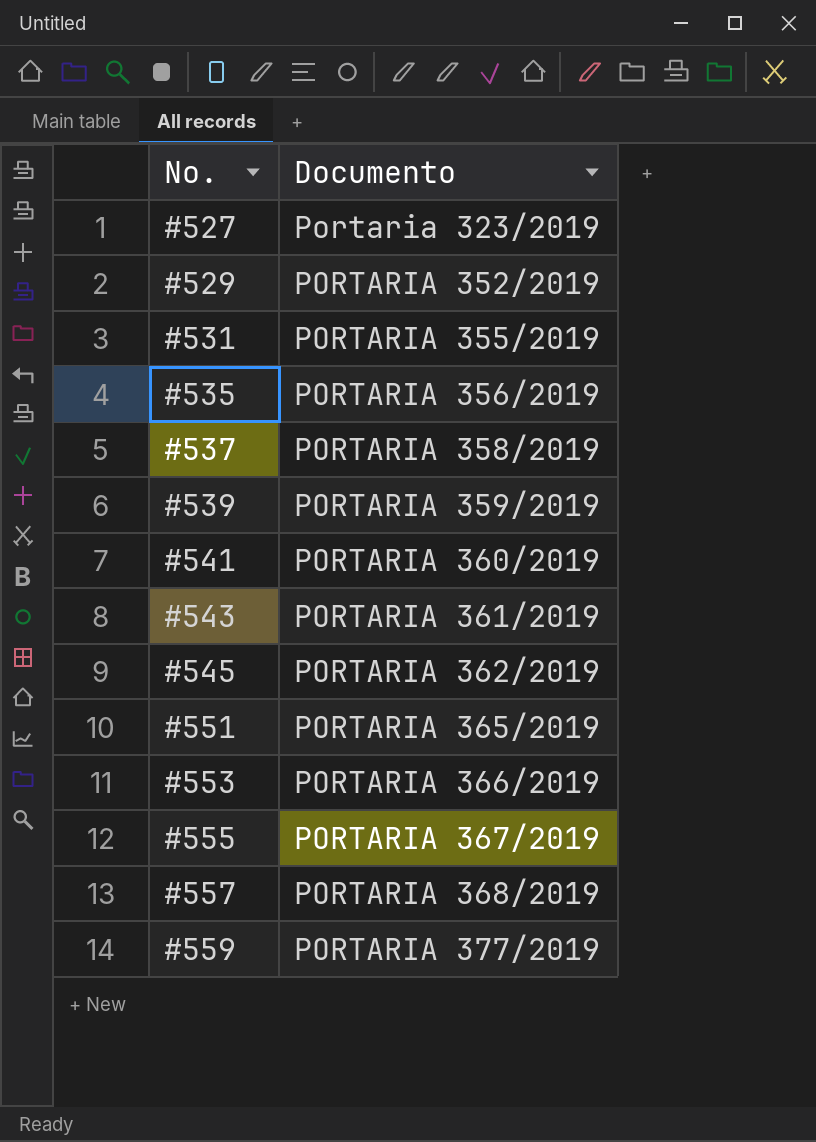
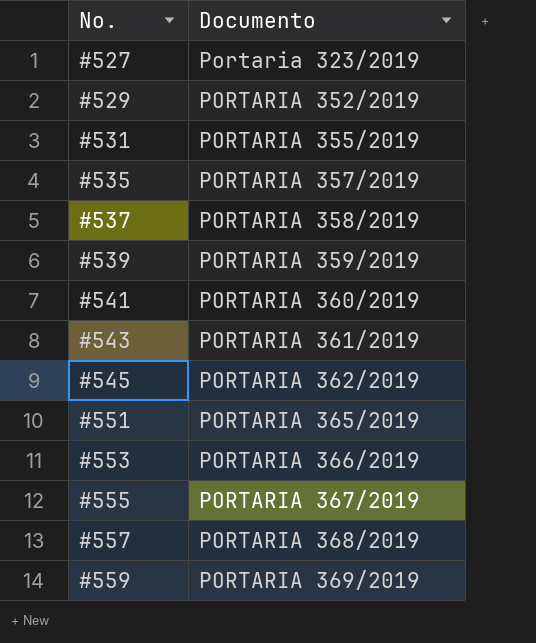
#535 | Documento: PORTARIA 356/2019 -> PORTARIA 357/2019
#559 | Documento: PORTARIA 377/2019 -> PORTARIA 369/2019

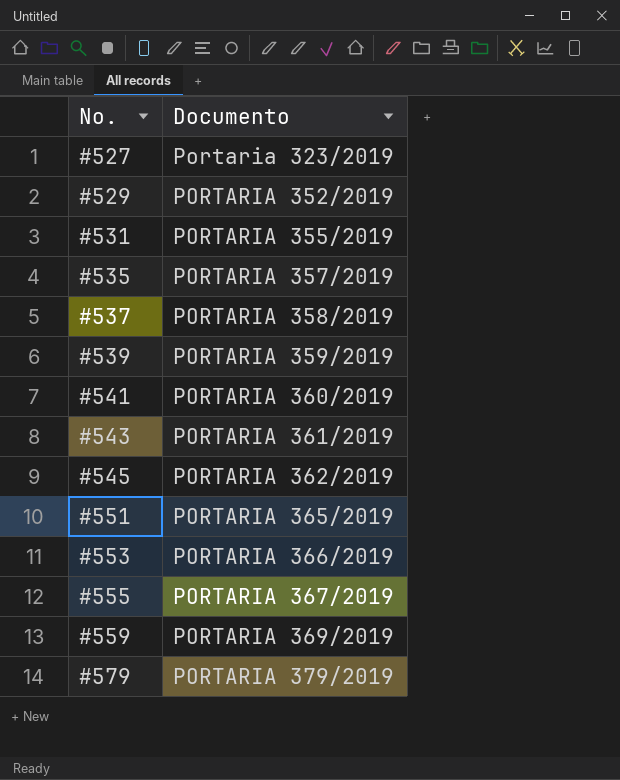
row #557: PORTARIA 368/2019 -> none
row #579: none -> PORTARIA 379/2019

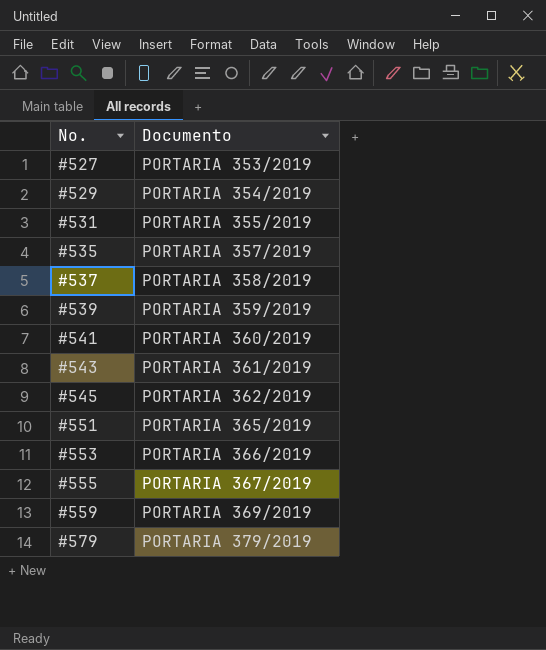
#527 | Documento: Portaria 323/2019 -> PORTARIA 353/2019
#529 | Documento: PORTARIA 352/2019 -> PORTARIA 354/2019

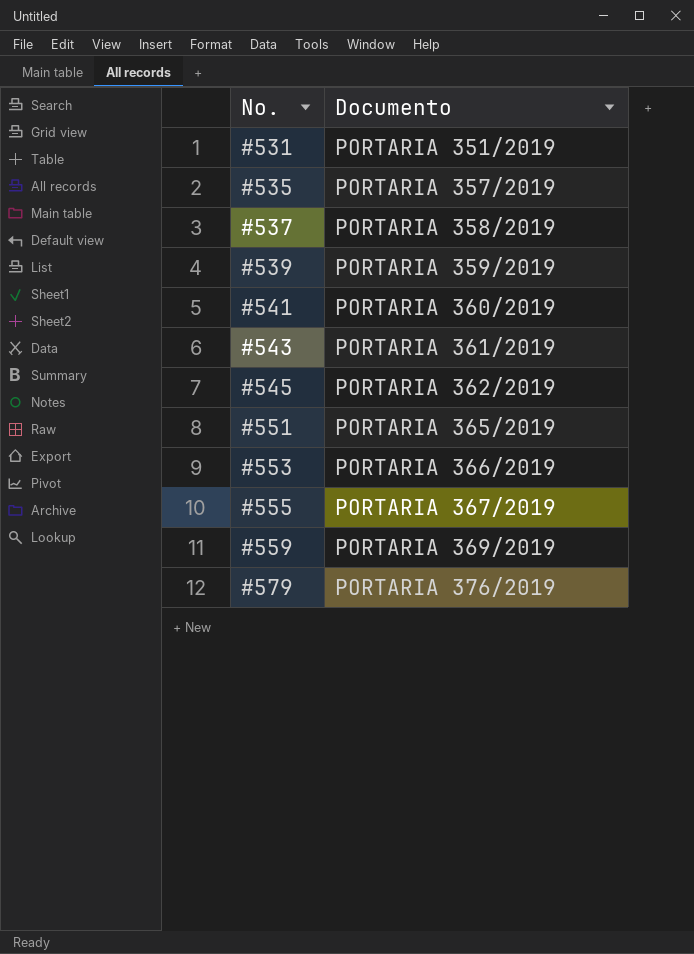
row #527: PORTARIA 353/2019 -> none
row #529: PORTARIA 354/2019 -> none
#531 | Documento: PORTARIA 355/2019 -> PORTARIA 351/2019
#579 | Documento: PORTARIA 379/2019 -> PORTARIA 376/2019

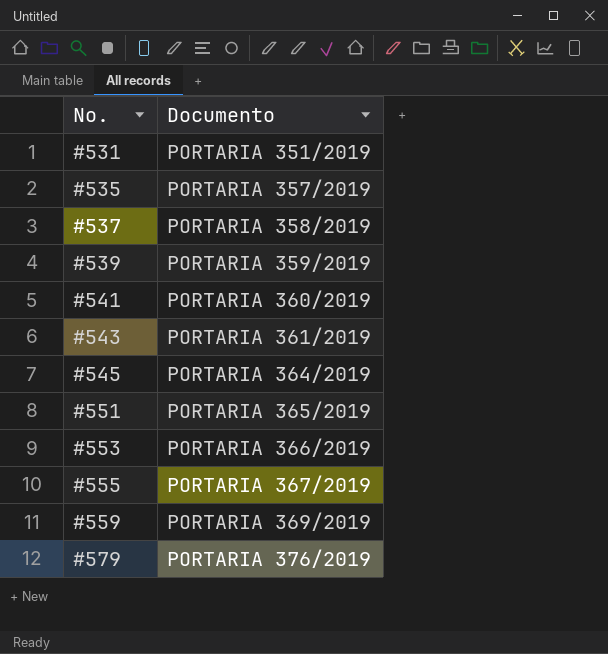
#545 | Documento: PORTARIA 362/2019 -> PORTARIA 364/2019

